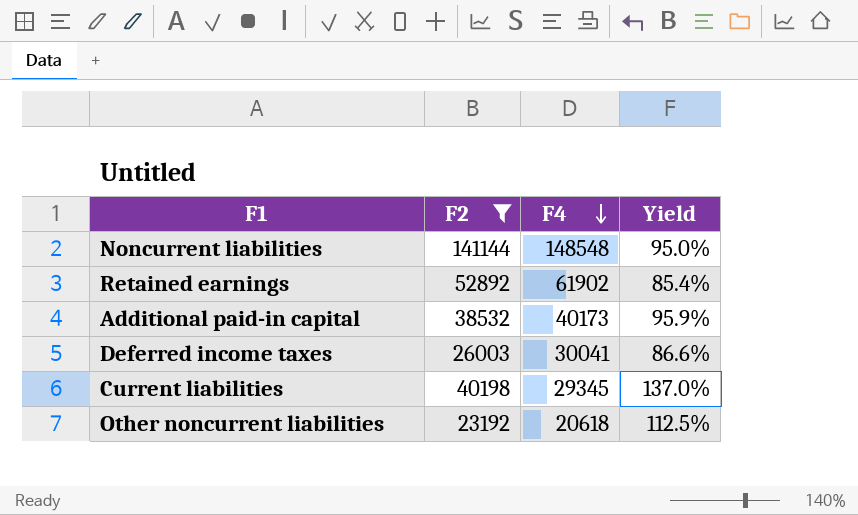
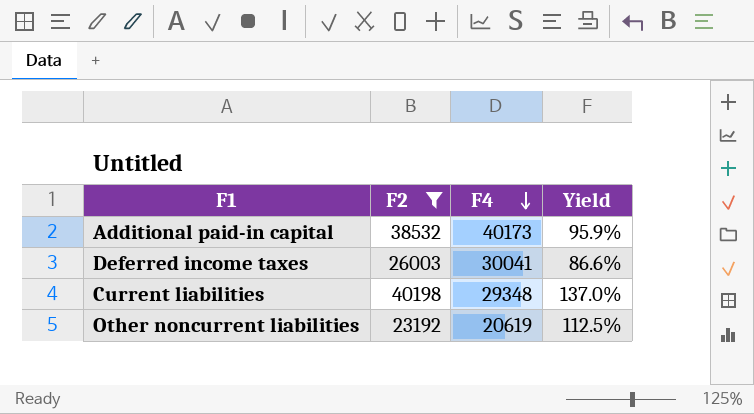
row Noncurrent liabilities: 141144 | 148548 | 95.0% -> none
row Retained earnings: 52892 | 61902 | 85.4% -> none
Current liabilities | F4: 29345 -> 29348
Other noncurrent liabilities | F4: 20618 -> 20619

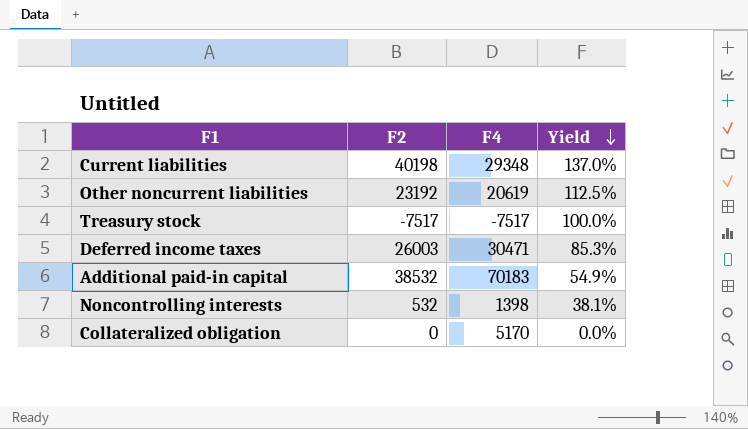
filter: F2 >= 23192 -> none
row order: F4 descending -> Yield descending
Deferred income taxes | F4: 30041 -> 30471
Deferred income taxes | Yield: 86.6% -> 85.3%
Additional paid-in capital | F4: 40173 -> 70183
Additional paid-in capital | Yield: 95.9% -> 54.9%

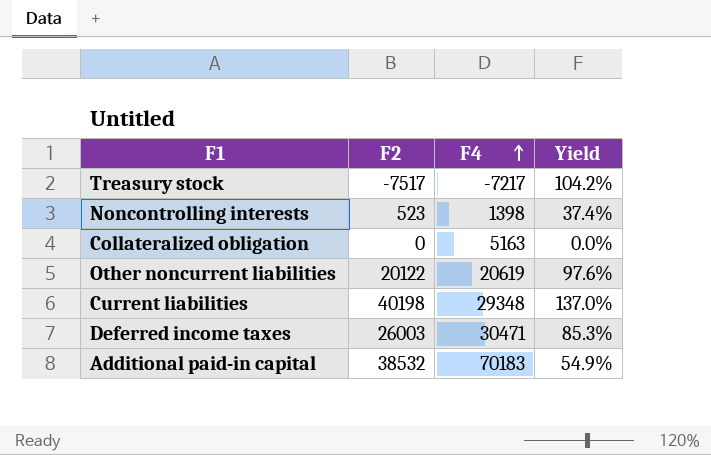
row order: Yield descending -> F4 ascending
Treasury stock | F4: -7517 -> -7217
Treasury stock | Yield: 100.0% -> 104.2%
Noncontrolling interests | F2: 532 -> 523
Noncontrolling interests | Yield: 38.1% -> 37.4%
Collateralized obligation | F4: 5170 -> 5163
Other noncurrent liabilities | F2: 23192 -> 20122
Other noncurrent liabilities | Yield: 112.5% -> 97.6%

